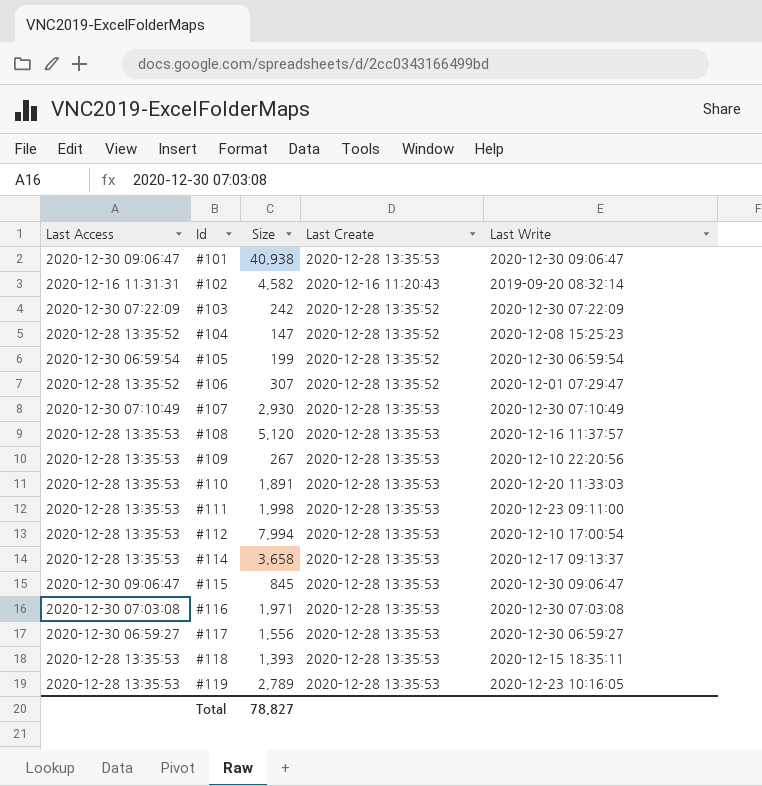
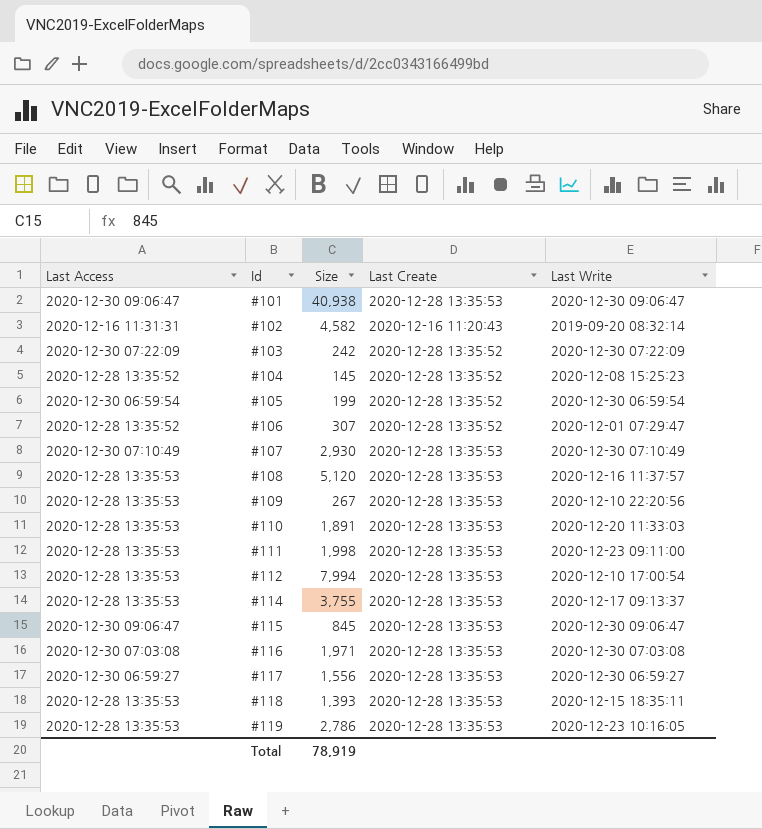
#104 | Size: 147 -> 145
#114 | Size: 3,658 -> 3,755
#119 | Size: 2,789 -> 2,786
Total | Size: 78,827 -> 78,919

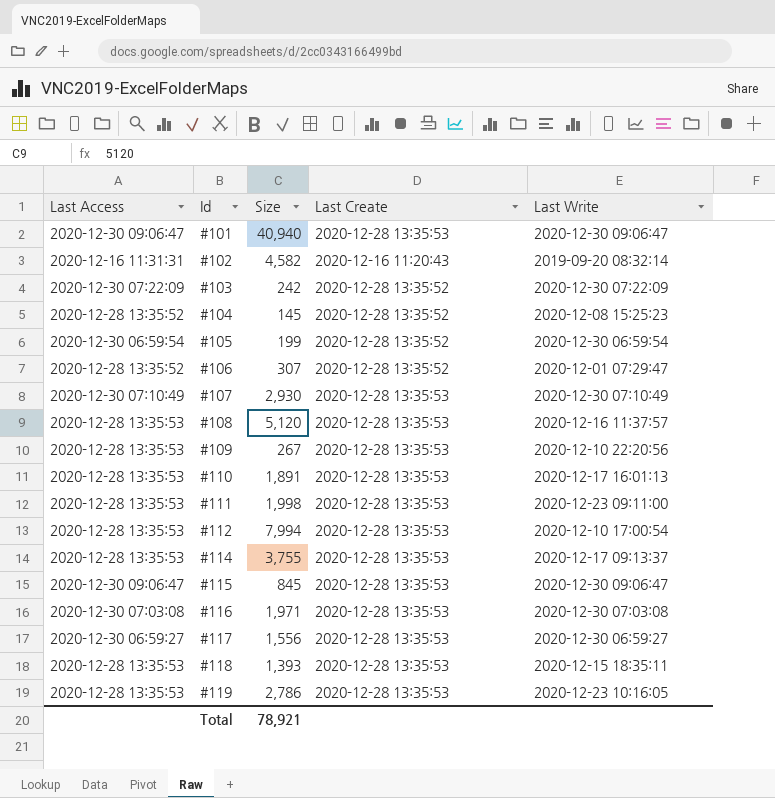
#101 | Size: 40,938 -> 40,940
#110 | Last Write: 2020-12-20 11:33:03 -> 2020-12-17 16:01:13
Total | Size: 78,919 -> 78,921

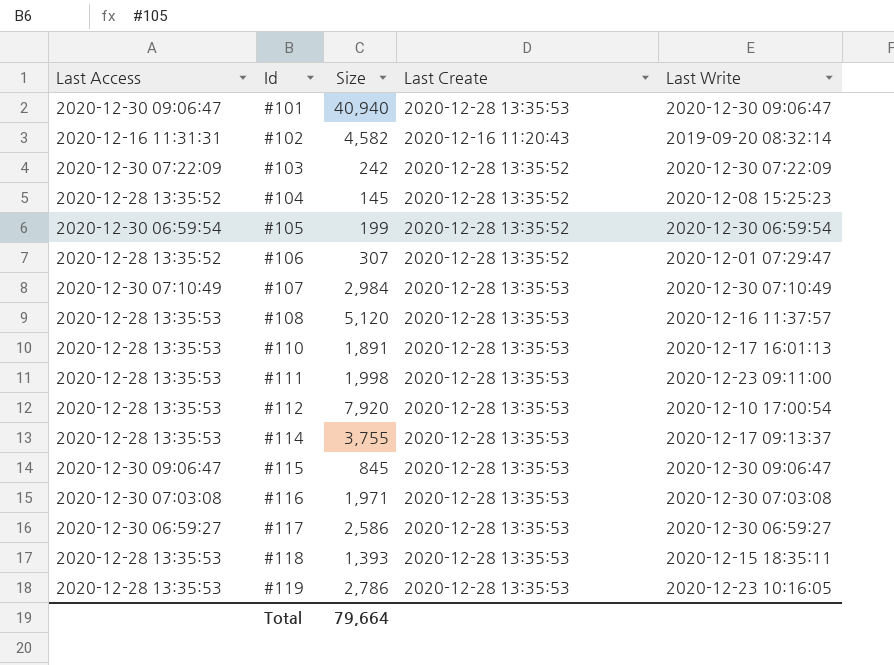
row #109: 2020-12-28 13:35:53 | 267 | 2020-12-28 13:35:53 | 2020-12-10 22:20:56 -> none
#107 | Size: 2,930 -> 2,984
#112 | Size: 7,994 -> 7,920
#117 | Size: 1,556 -> 2,586
Total | Size: 78,921 -> 79,664

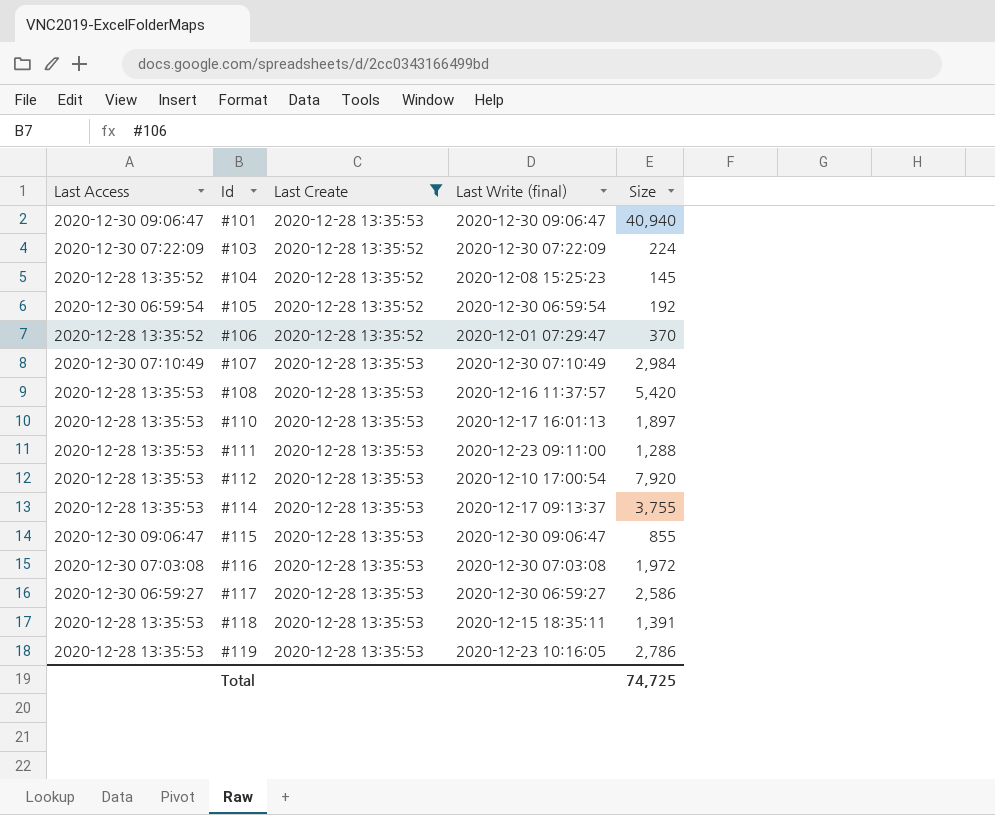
filter: none -> Last Create != 2020-12-16 11:20:43
column name: Last Write -> Last Write (final)
column Size | position: 3 -> 5
#103 | Size: 242 -> 224
#105 | Size: 199 -> 192
#106 | Size: 307 -> 370
#108 | Size: 5,120 -> 5,420
#110 | Size: 1,891 -> 1,897
#111 | Size: 1,998 -> 1,288
#115 | Size: 845 -> 855
#116 | Size: 1,971 -> 1,972
#118 | Size: 1,393 -> 1,391
Total | Size: 79,664 -> 74,725

